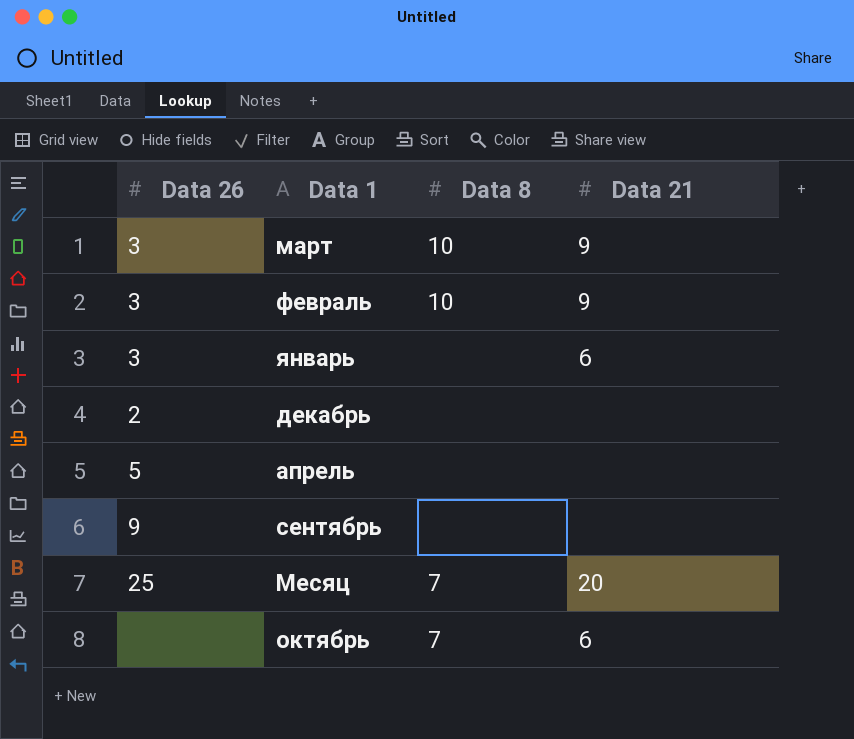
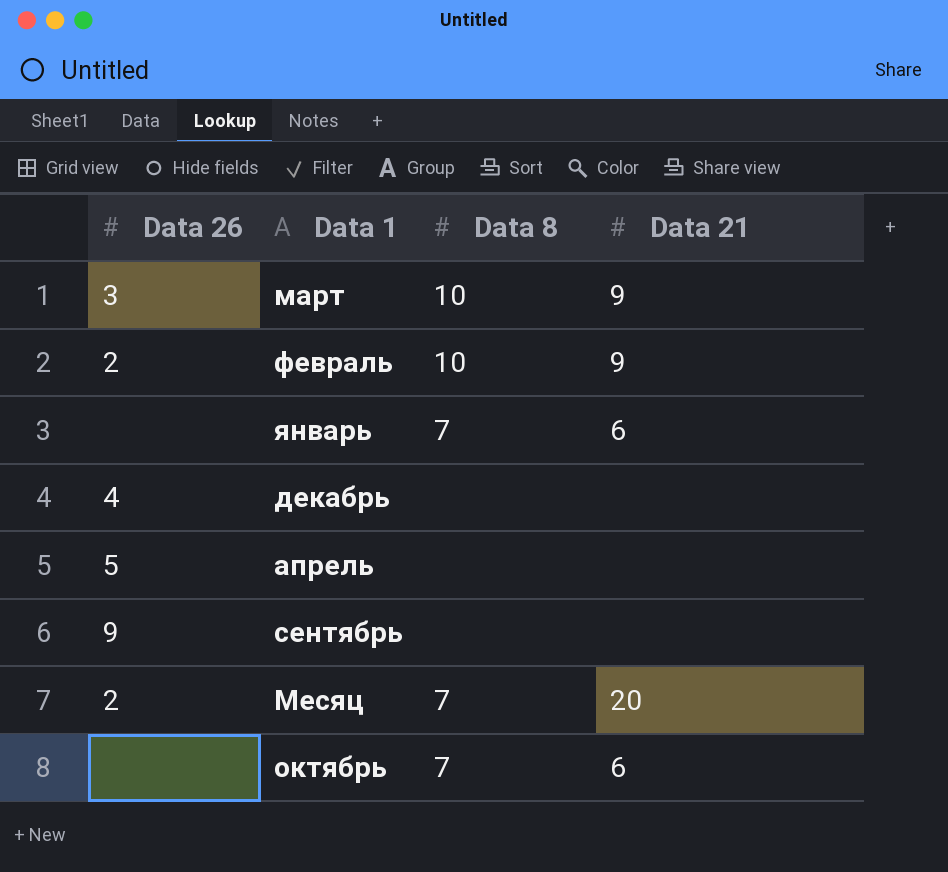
февраль | Data 26: 3 -> 2
январь | Data 26: 3 -> none
январь | Data 8: none -> 7
декабрь | Data 26: 2 -> 4
Месяц | Data 26: 25 -> 2

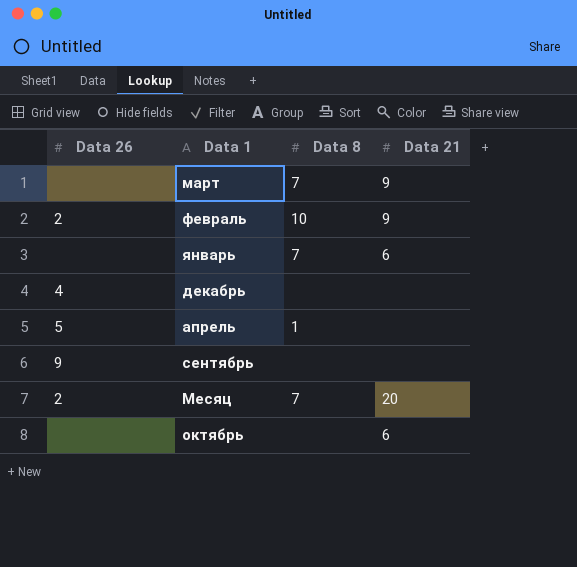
март | Data 26: 3 -> none
март | Data 8: 10 -> 7
апрель | Data 8: none -> 1
октябрь | Data 8: 7 -> none

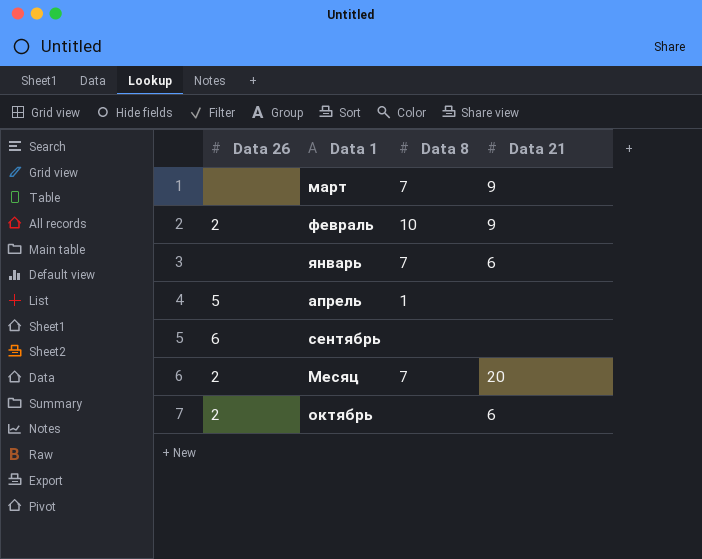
row декабрь: 4 | none | none -> none
сентябрь | Data 26: 9 -> 6
октябрь | Data 26: none -> 2

